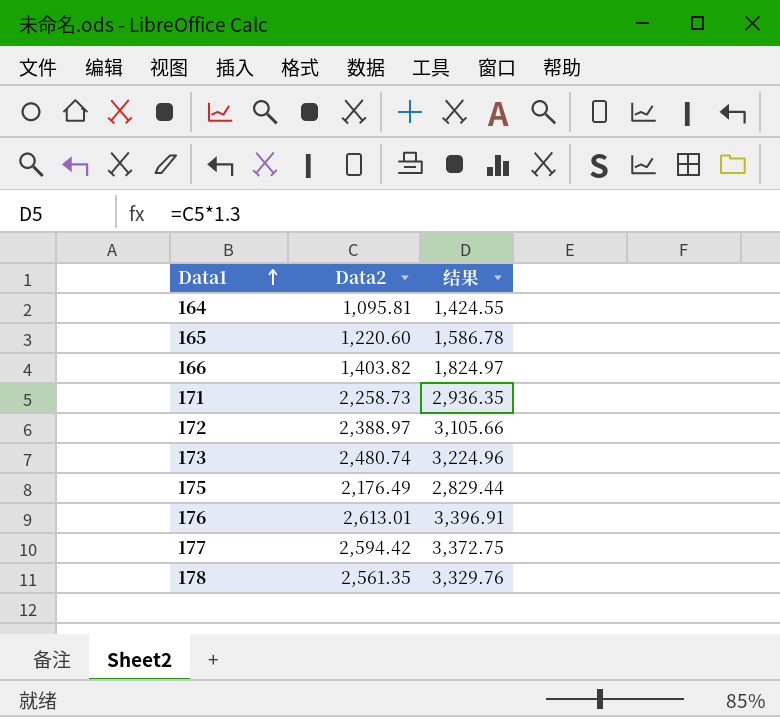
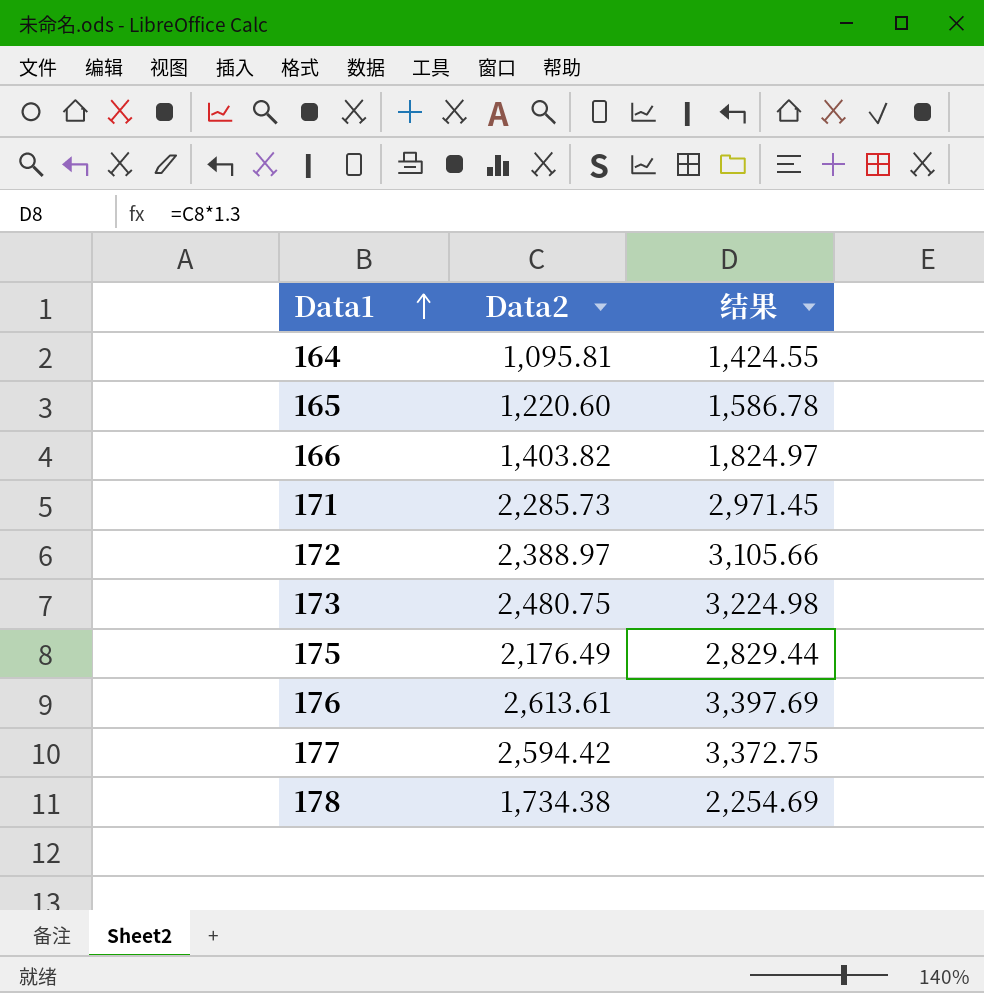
171 | Data2: 2,258.73 -> 2,285.73
171 | 结果: 2,936.35 -> 2,971.45
173 | Data2: 2,480.74 -> 2,480.75
173 | 结果: 3,224.96 -> 3,224.98
176 | Data2: 2,613.01 -> 2,613.61
176 | 结果: 3,396.91 -> 3,397.69
178 | Data2: 2,561.35 -> 1,734.38
178 | 结果: 3,329.76 -> 2,254.69

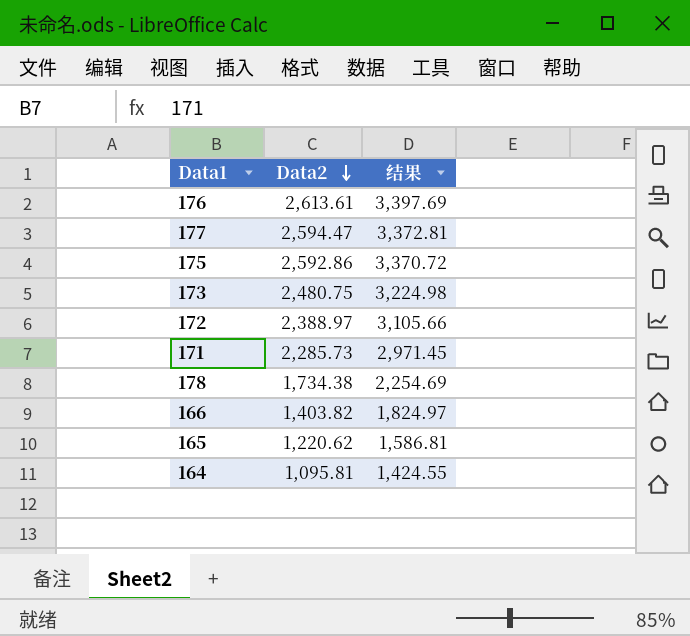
row order: Data1 ascending -> Data2 descending
177 | Data2: 2,594.42 -> 2,594.47
177 | 结果: 3,372.75 -> 3,372.81
175 | Data2: 2,176.49 -> 2,592.86
175 | 结果: 2,829.44 -> 3,370.72
165 | Data2: 1,220.60 -> 1,220.62
165 | 结果: 1,586.78 -> 1,586.81

